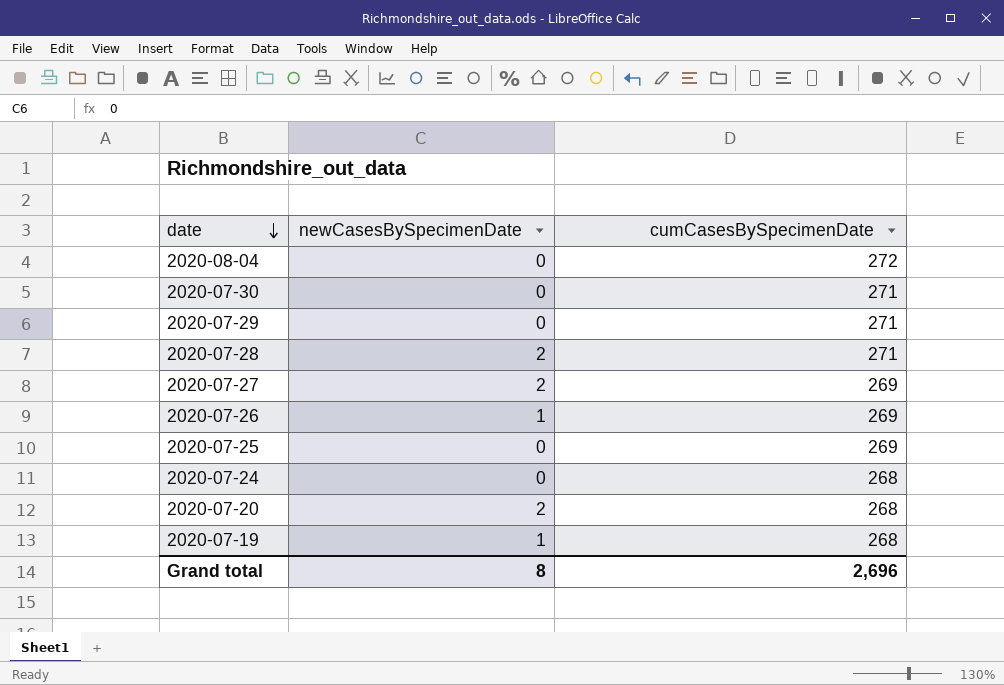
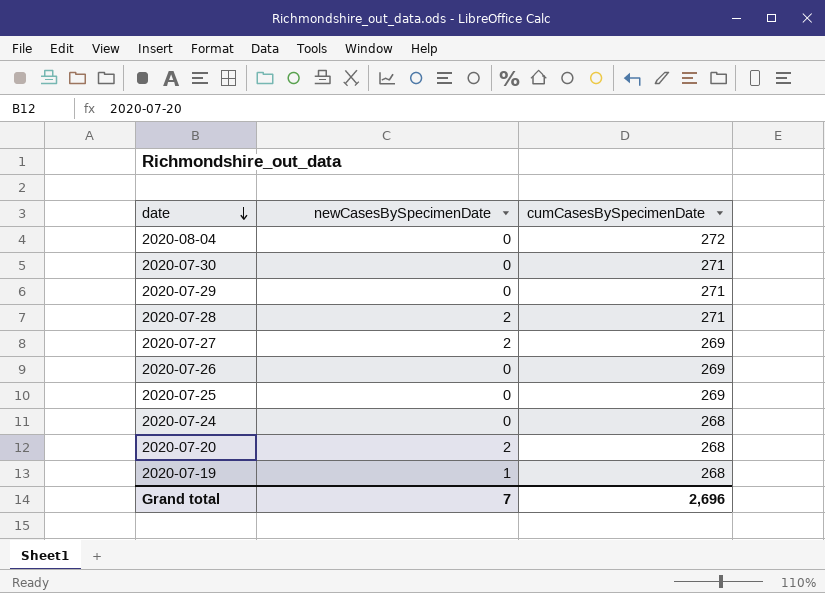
2020-07-26 | newCasesBySpecimenDate: 1 -> 0
Grand total | newCasesBySpecimenDate: 8 -> 7

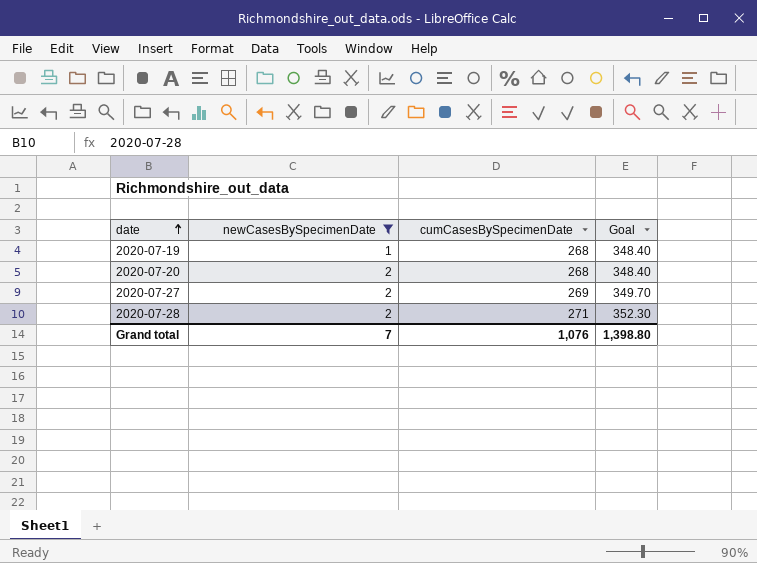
filter: none -> newCasesBySpecimenDate != 0
row order: date descending -> date ascending
column Goal | formula: none -> [cumCasesBySpecimenDate] * 1.3
Grand total | cumCasesBySpecimenDate: 2,696 -> 1,076

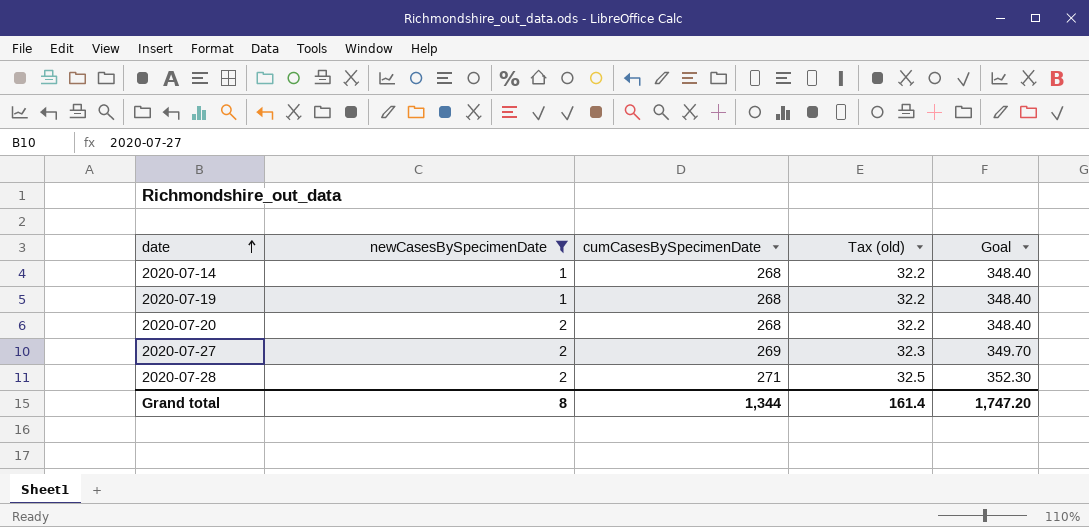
column Tax (old) | formula: none -> [cumCasesBySpecimenDate] * 0.12
row 2020-07-14: none -> 1 | 268 | 32.2 | 348.40
Grand total | newCasesBySpecimenDate: 7 -> 8
Grand total | cumCasesBySpecimenDate: 1,076 -> 1,344
Grand total | Goal: 1,398.80 -> 1,747.20

